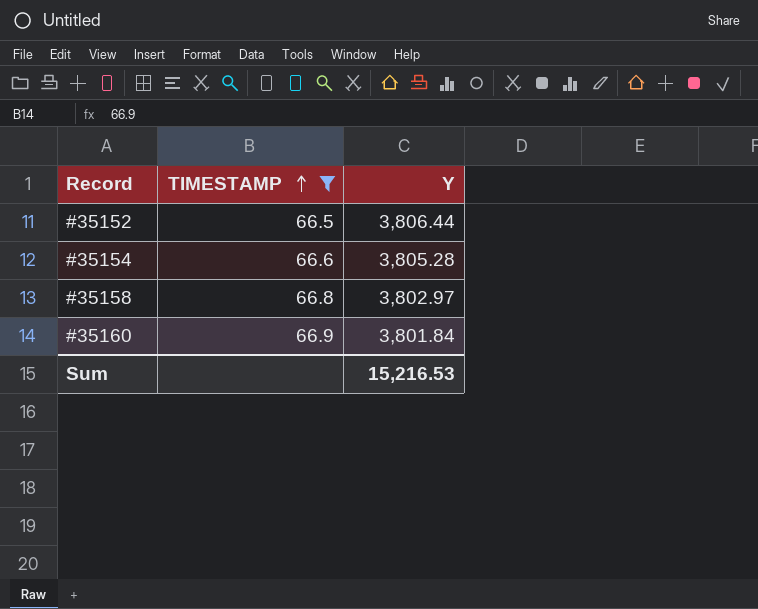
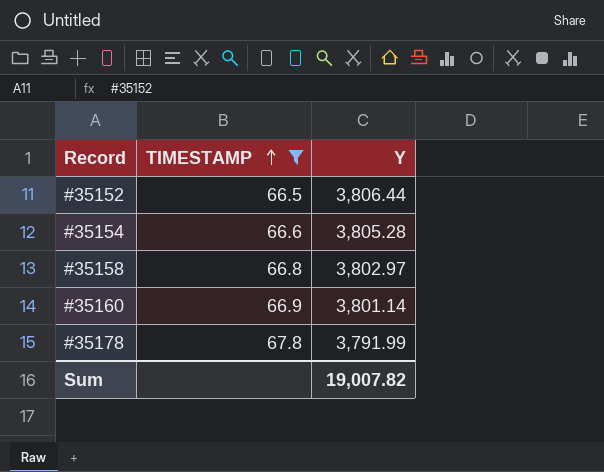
#35160 | Y: 3,801.84 -> 3,801.14
row #35178: none -> 67.8 | 3,791.99
Sum | Y: 15,216.53 -> 19,007.82

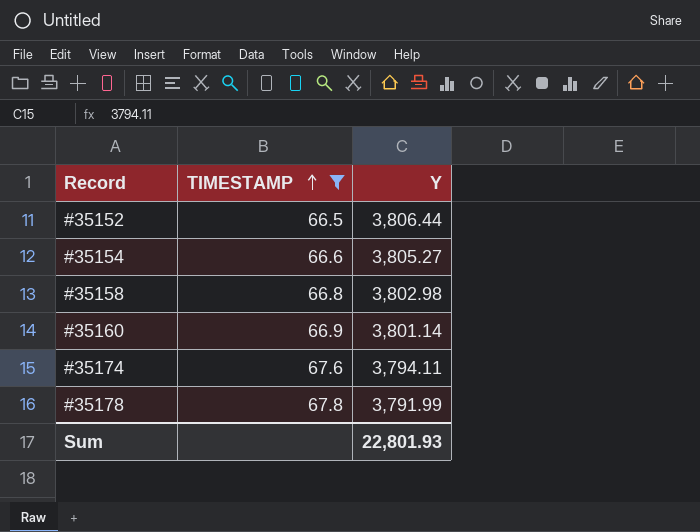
#35154 | Y: 3,805.28 -> 3,805.27
#35158 | Y: 3,802.97 -> 3,802.98
row #35174: none -> 67.6 | 3,794.11
Sum | Y: 19,007.82 -> 22,801.93

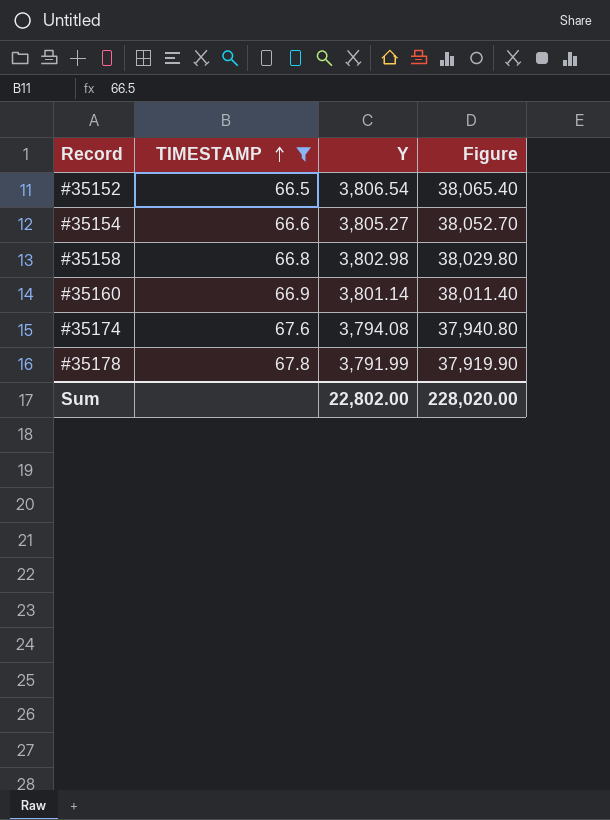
column Figure | formula: none -> [Y] * 10
#35152 | Y: 3,806.44 -> 3,806.54
#35174 | Y: 3,794.11 -> 3,794.08
Sum | Y: 22,801.93 -> 22,802.00

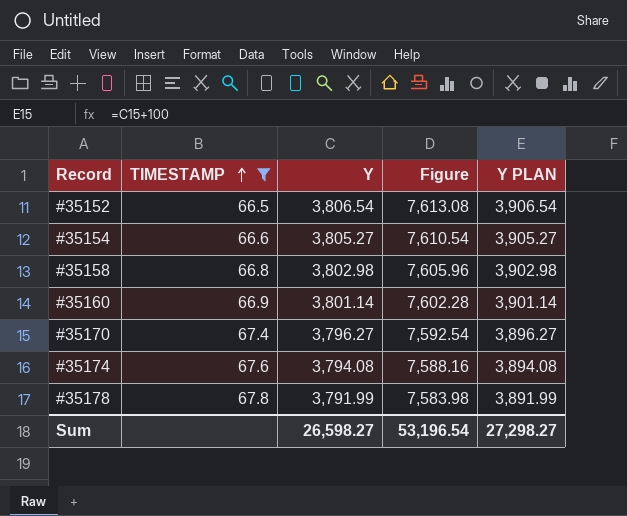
column Figure | formula: [Y] * 10 -> [Y] * 2
column Y PLAN | formula: none -> [Y] + 100
row #35170: none -> 67.4 | 3,796.27 | 7,592.54 | 3,896.27
Sum | Y: 22,802.00 -> 26,598.27
Sum | Figure: 228,020.00 -> 53,196.54

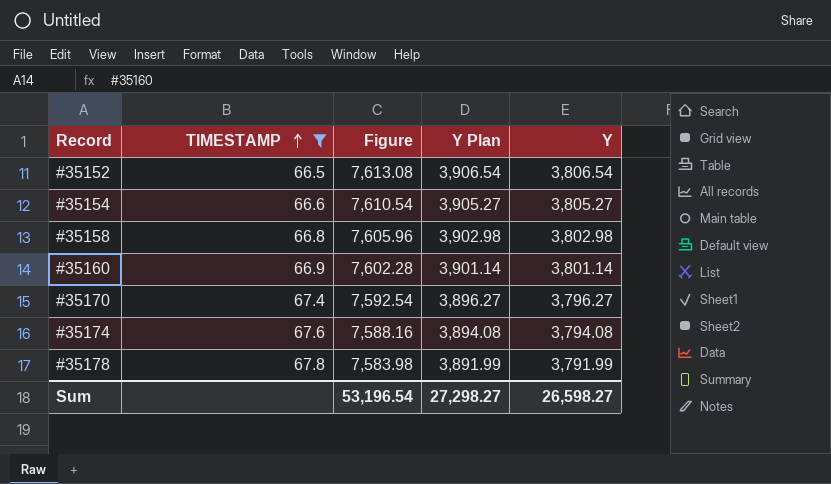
column name: Y PLAN -> Y Plan
column Y | position: 3 -> 5

